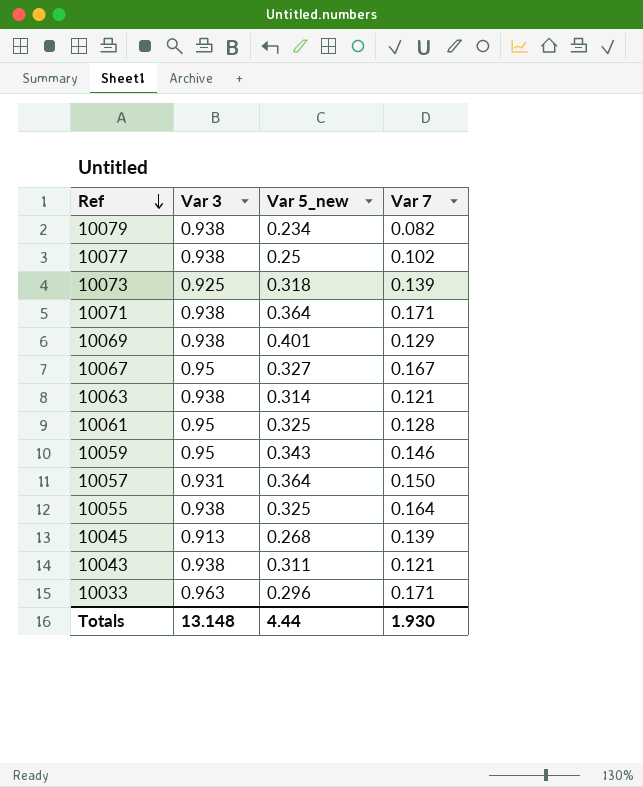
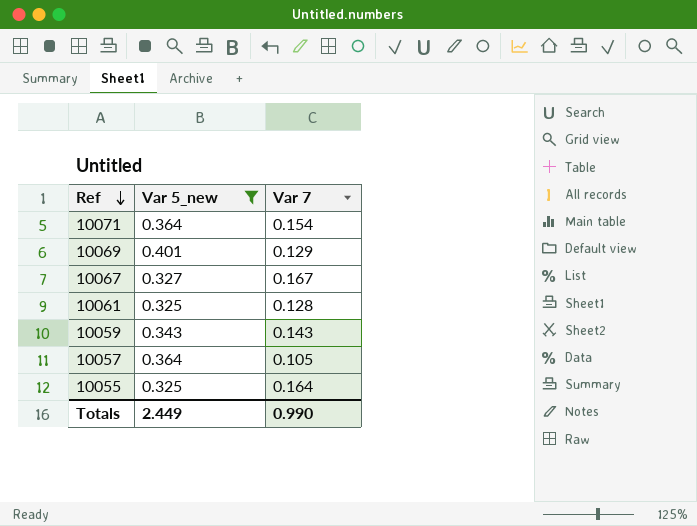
filter: none -> Var 5_new >= 0.325
column Var 3 | position: 2 -> none
10071 | Var 7: 0.171 -> 0.154
10059 | Var 7: 0.146 -> 0.143
10057 | Var 7: 0.150 -> 0.105
Totals | Var 5_new: 4.44 -> 2.449
Totals | Var 7: 1.930 -> 0.990

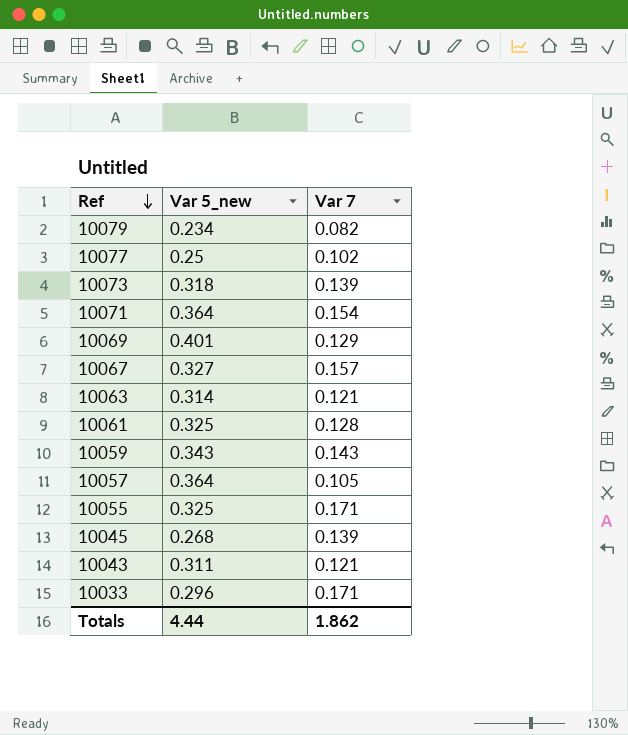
filter: Var 5_new >= 0.325 -> none
10067 | Var 7: 0.167 -> 0.157
10055 | Var 7: 0.164 -> 0.171
Totals | Var 5_new: 2.449 -> 4.44
Totals | Var 7: 0.990 -> 1.862

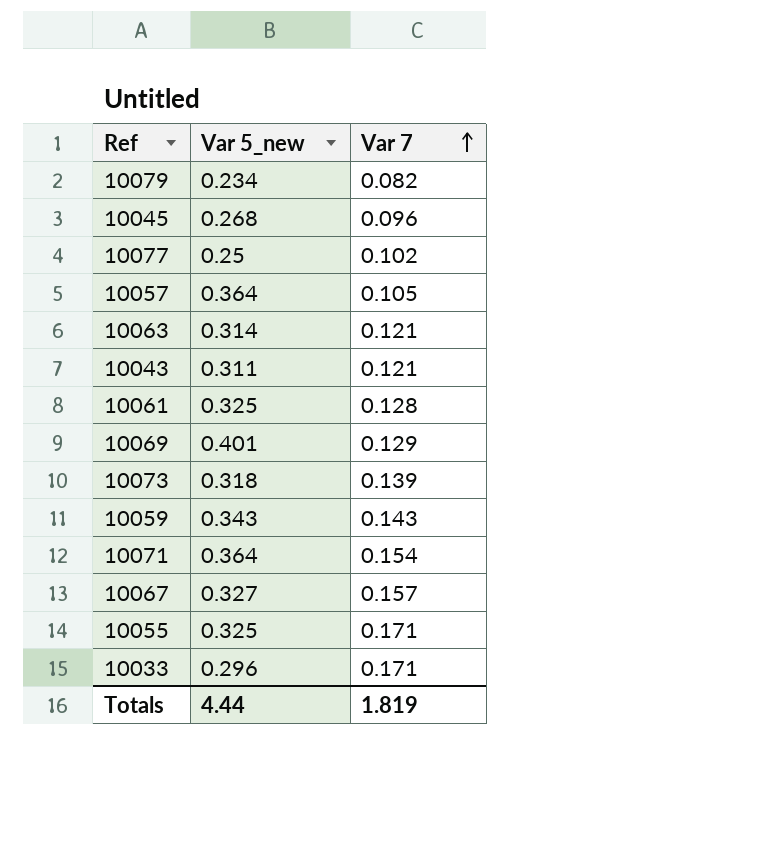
row order: Ref descending -> Var 7 ascending
10045 | Var 7: 0.139 -> 0.096
Totals | Var 7: 1.862 -> 1.819

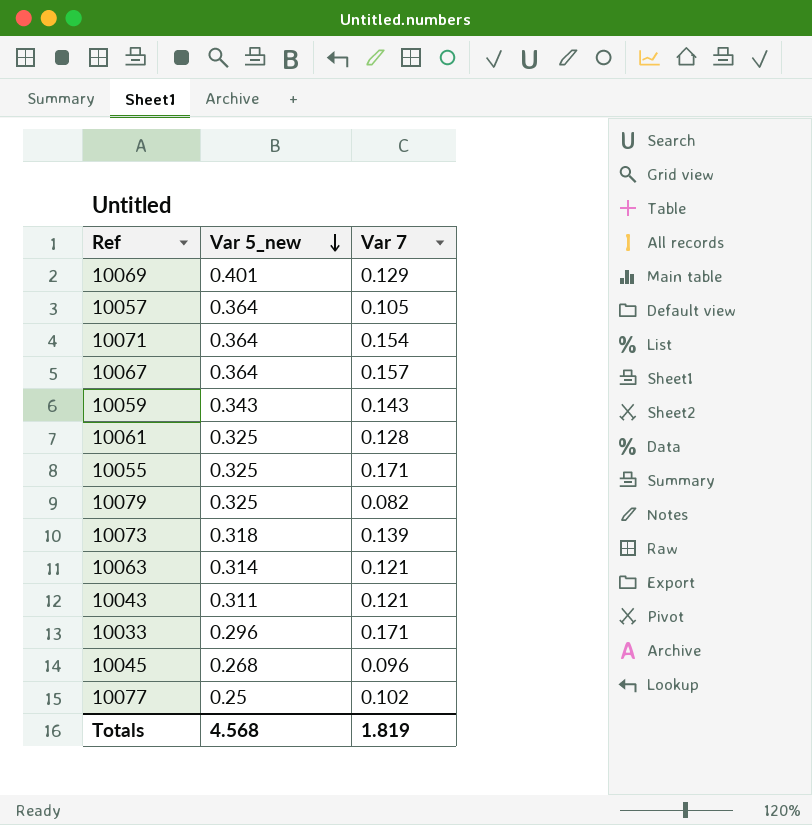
row order: Var 7 ascending -> Var 5_new descending
10067 | Var 5_new: 0.327 -> 0.364
10079 | Var 5_new: 0.234 -> 0.325
Totals | Var 5_new: 4.44 -> 4.568

